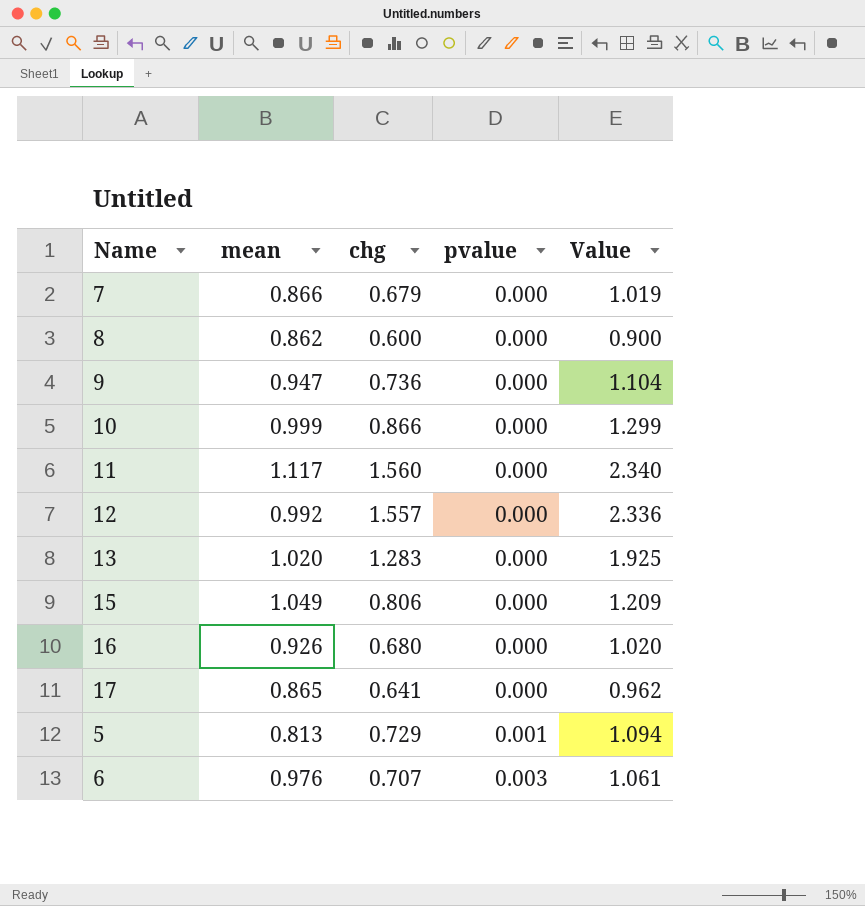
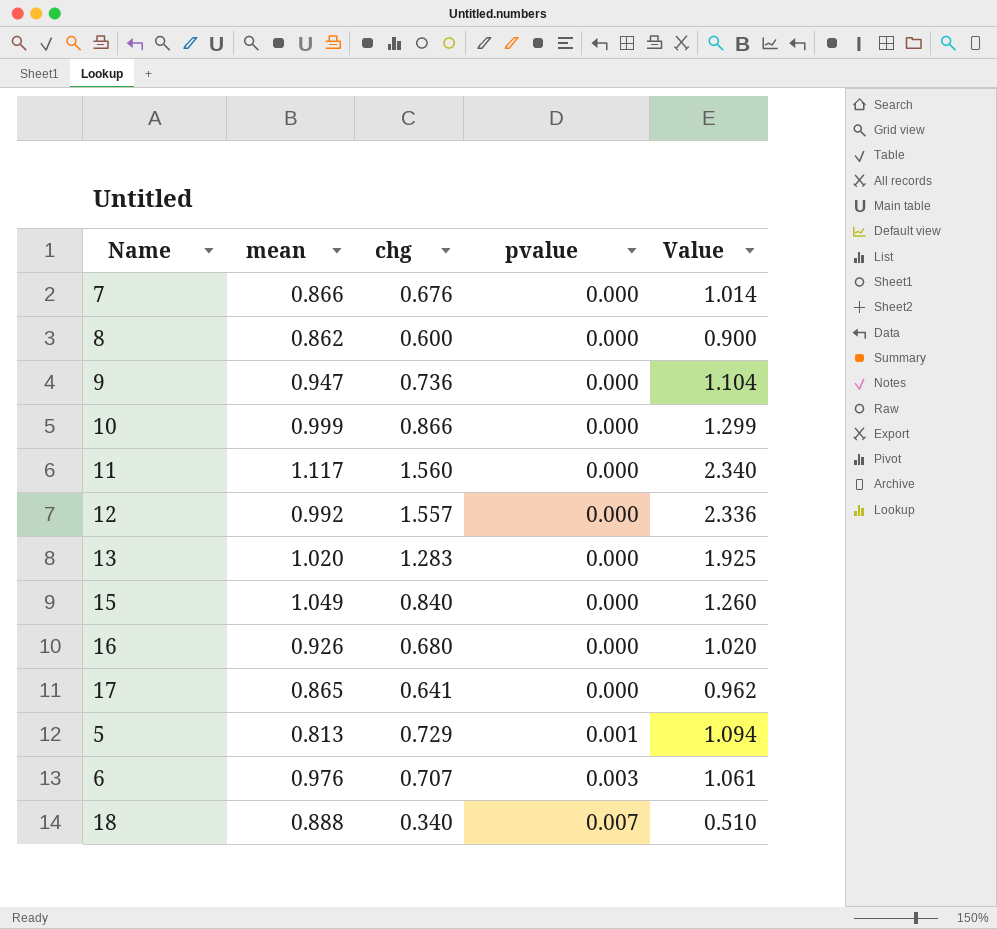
7 | chg: 0.679 -> 0.676
7 | Value: 1.019 -> 1.014
15 | chg: 0.806 -> 0.840
15 | Value: 1.209 -> 1.260
row 18: none -> 0.888 | 0.340 | 0.007 | 0.510

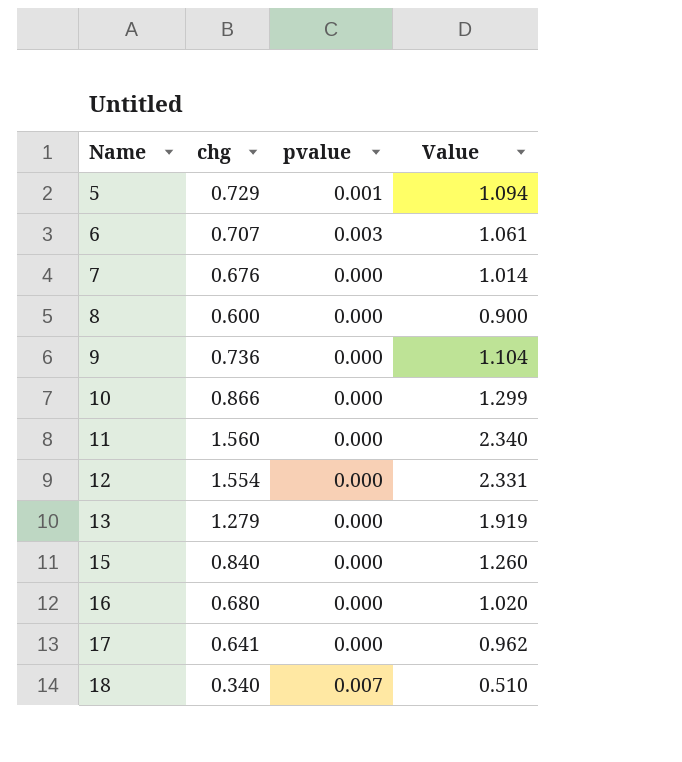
row order: pvalue ascending -> Name ascending
column mean | position: 2 -> none
12 | chg: 1.557 -> 1.554
12 | Value: 2.336 -> 2.331
13 | chg: 1.283 -> 1.279
13 | Value: 1.925 -> 1.919

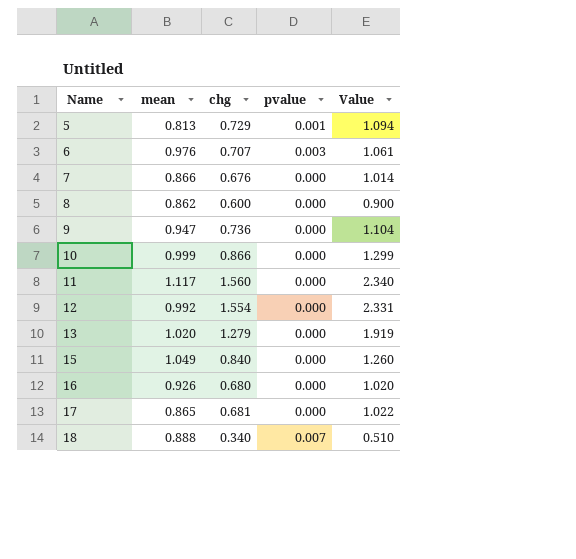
column mean | position: none -> 2
17 | chg: 0.641 -> 0.681
17 | Value: 0.962 -> 1.022

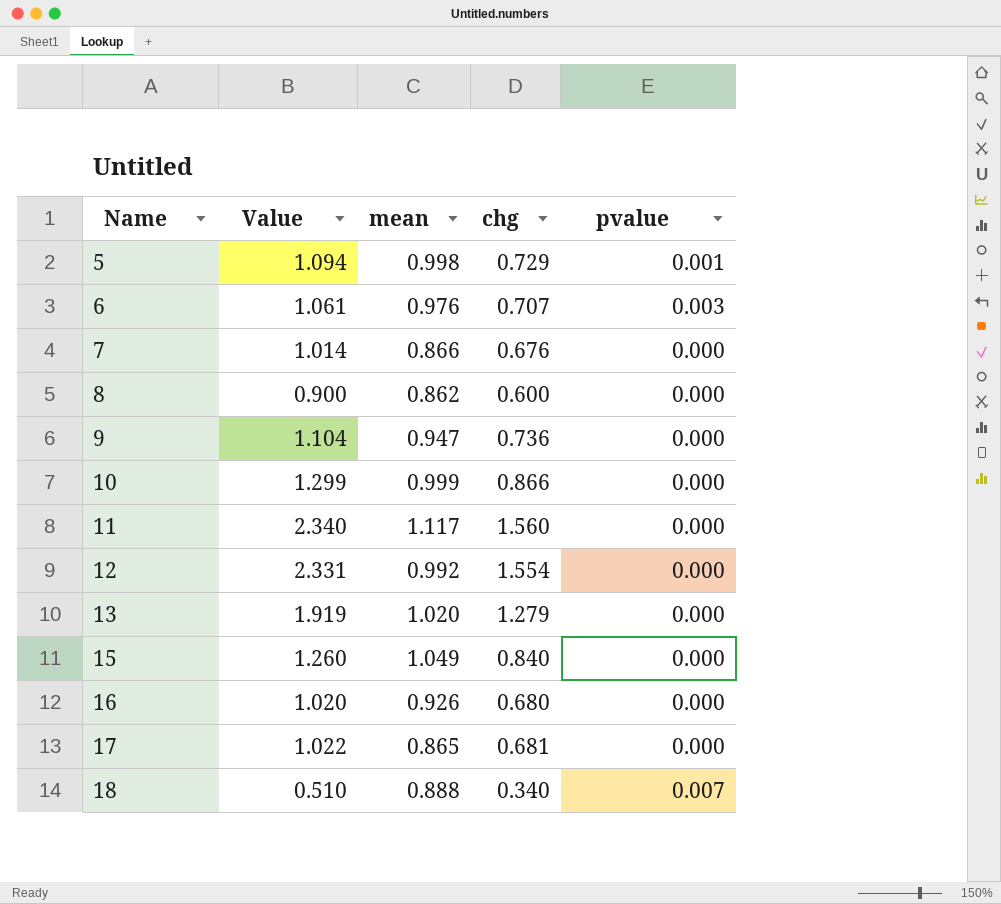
column Value | position: 5 -> 2
5 | mean: 0.813 -> 0.998

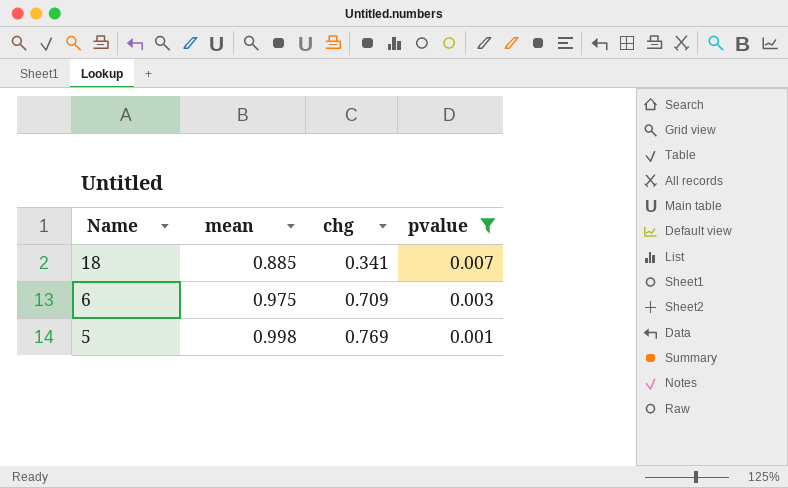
filter: none -> pvalue != 0.000
row order: Name ascending -> Name descending
column Value | formula: [chg] * 1.5 -> none
18 | mean: 0.888 -> 0.885
18 | chg: 0.340 -> 0.341
6 | mean: 0.976 -> 0.975
6 | chg: 0.707 -> 0.709
5 | chg: 0.729 -> 0.769

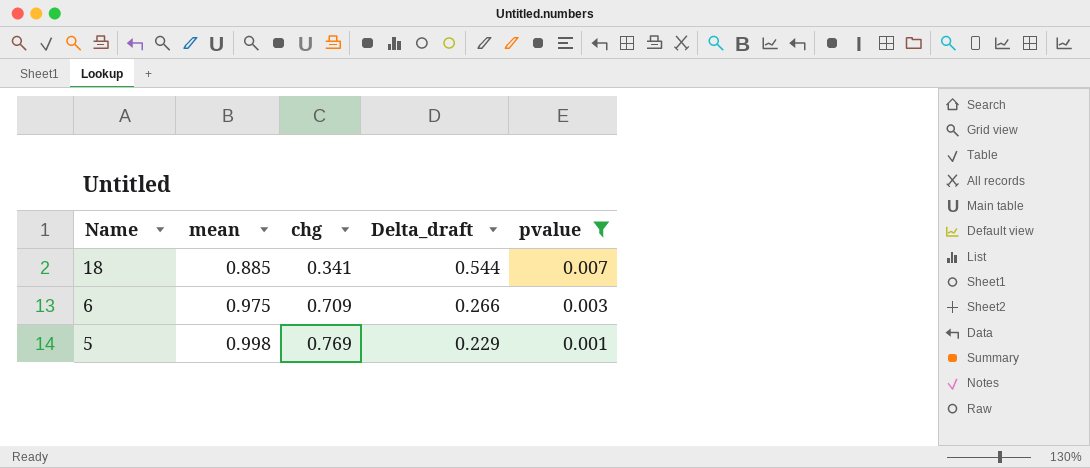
column Delta_draft | formula: none -> [mean] - [chg]

